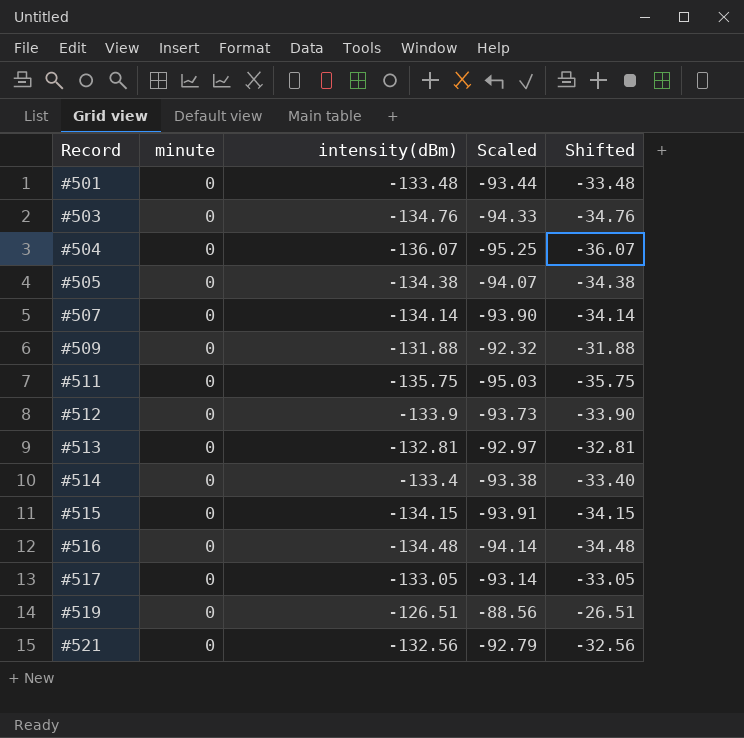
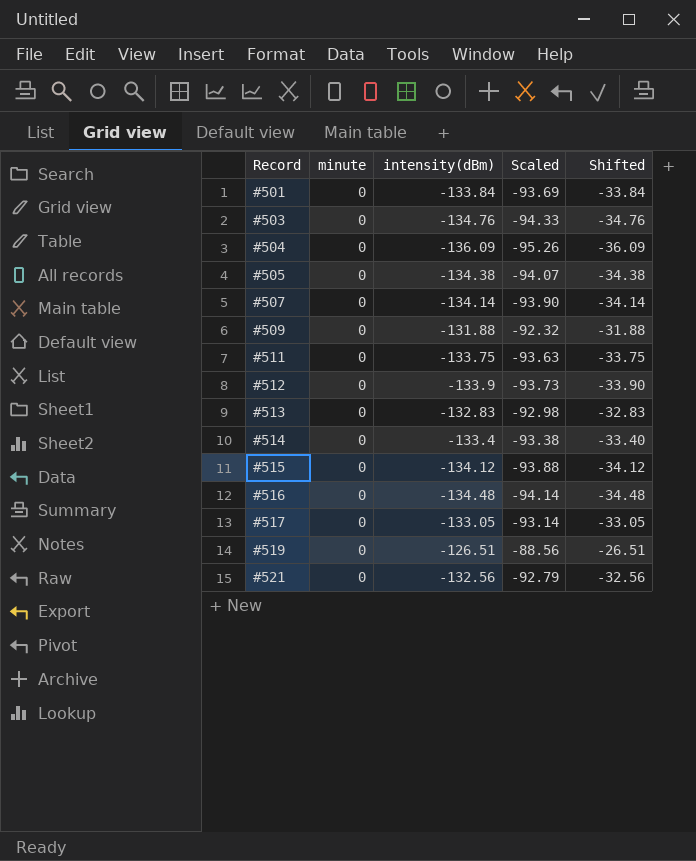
#501 | intensity(dBm): -133.48 -> -133.84
#501 | Scaled: -93.44 -> -93.69
#501 | Shifted: -33.48 -> -33.84
#504 | intensity(dBm): -136.07 -> -136.09
#504 | Scaled: -95.25 -> -95.26
#504 | Shifted: -36.07 -> -36.09
#511 | intensity(dBm): -135.75 -> -133.75
#511 | Scaled: -95.03 -> -93.63
#511 | Shifted: -35.75 -> -33.75
#513 | intensity(dBm): -132.81 -> -132.83
#513 | Scaled: -92.97 -> -92.98
#513 | Shifted: -32.81 -> -32.83
#515 | intensity(dBm): -134.15 -> -134.12
#515 | Scaled: -93.91 -> -93.88
#515 | Shifted: -34.15 -> -34.12

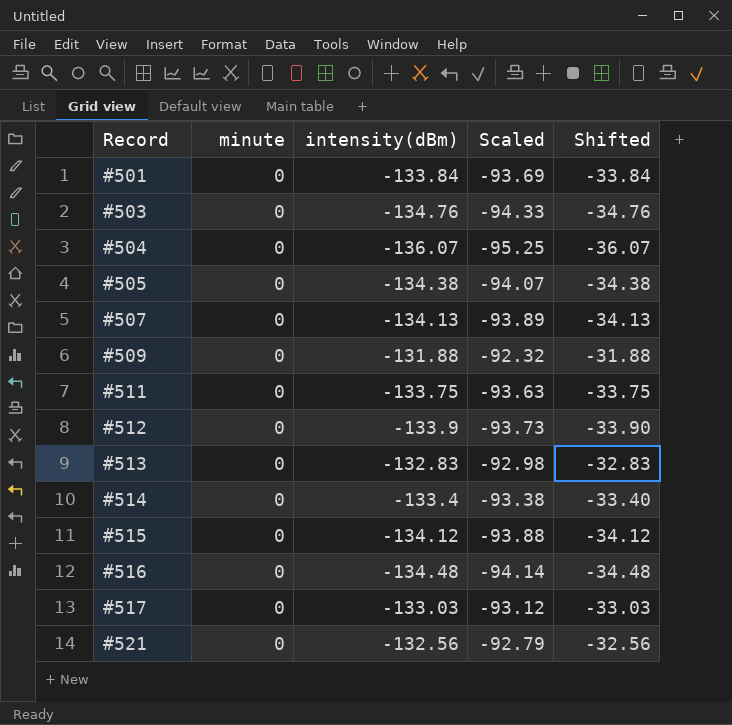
row #519: 0 | -126.51 | -88.56 | -26.51 -> none
#504 | intensity(dBm): -136.09 -> -136.07
#504 | Scaled: -95.26 -> -95.25
#504 | Shifted: -36.09 -> -36.07
#507 | intensity(dBm): -134.14 -> -134.13
#507 | Scaled: -93.90 -> -93.89
#507 | Shifted: -34.14 -> -34.13
#517 | intensity(dBm): -133.05 -> -133.03
#517 | Scaled: -93.14 -> -93.12
#517 | Shifted: -33.05 -> -33.03

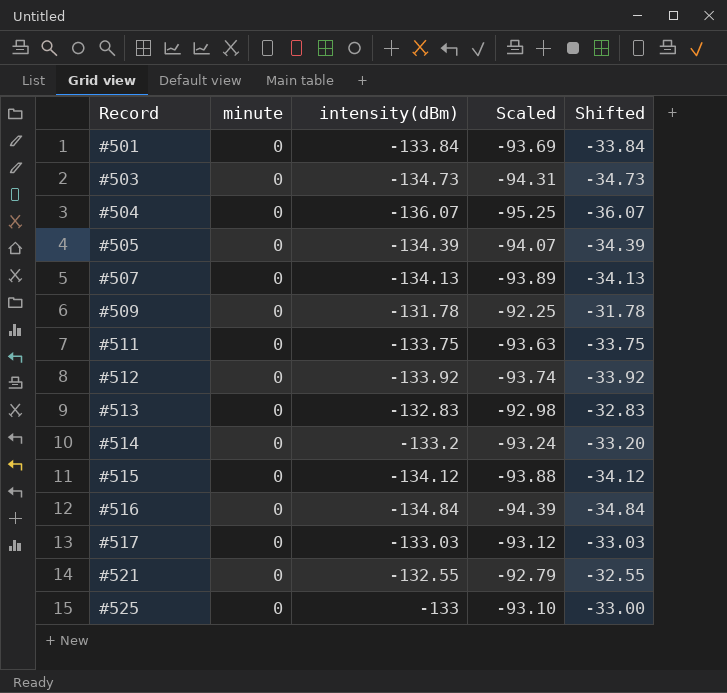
#503 | intensity(dBm): -134.76 -> -134.73
#503 | Scaled: -94.33 -> -94.31
#503 | Shifted: -34.76 -> -34.73
#505 | intensity(dBm): -134.38 -> -134.39
#505 | Shifted: -34.38 -> -34.39
#509 | intensity(dBm): -131.88 -> -131.78
#509 | Scaled: -92.32 -> -92.25
#509 | Shifted: -31.88 -> -31.78
#512 | intensity(dBm): -133.9 -> -133.92
#512 | Scaled: -93.73 -> -93.74
#512 | Shifted: -33.90 -> -33.92
#514 | intensity(dBm): -133.4 -> -133.2
#514 | Scaled: -93.38 -> -93.24
#514 | Shifted: -33.40 -> -33.20
#516 | intensity(dBm): -134.48 -> -134.84
#516 | Scaled: -94.14 -> -94.39
#516 | Shifted: -34.48 -> -34.84
#521 | intensity(dBm): -132.56 -> -132.55
#521 | Shifted: -32.56 -> -32.55
row #525: none -> 0 | -133 | -93.10 | -33.00

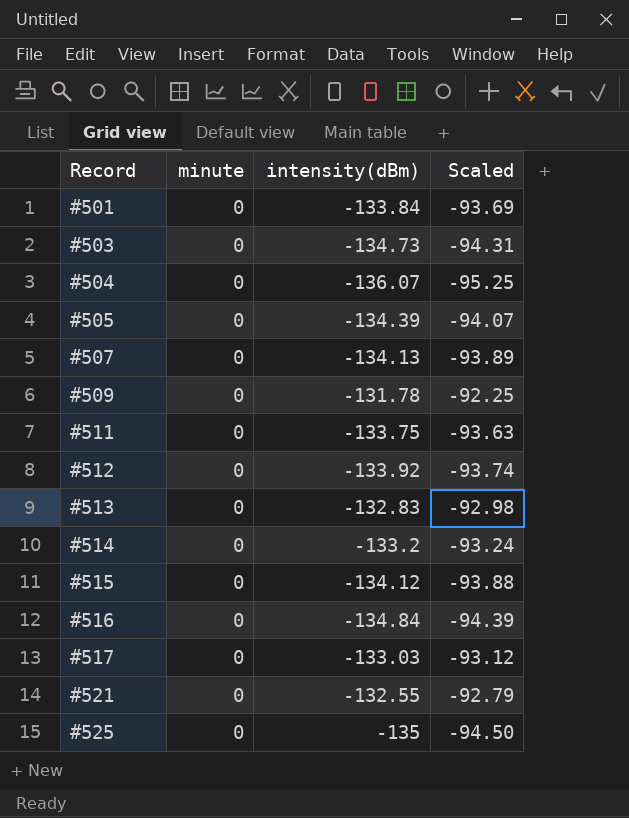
column Shifted | formula: [intensity(dBm)] + 100 -> none
#525 | intensity(dBm): -133 -> -135
#525 | Scaled: -93.10 -> -94.50

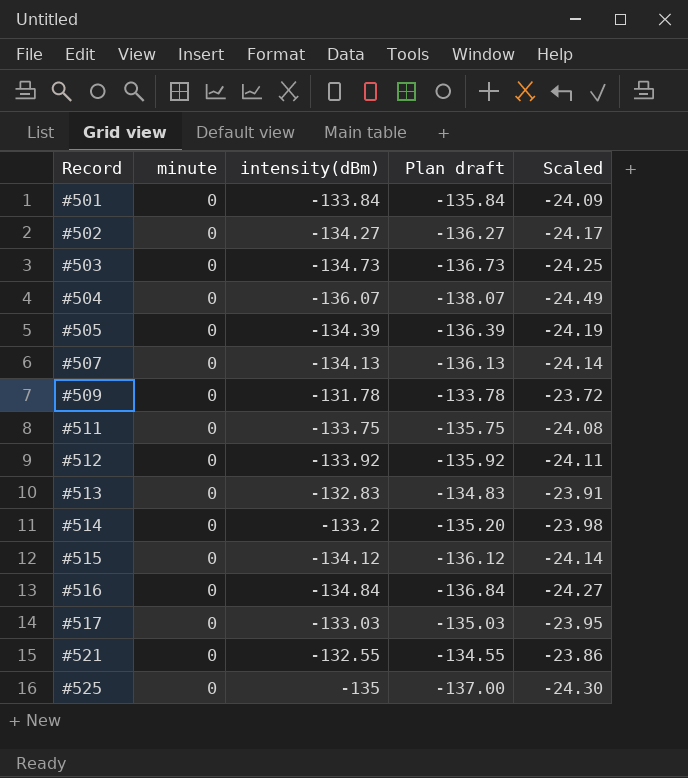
column Plan draft | formula: none -> [intensity(dBm)] - 2
column Scaled | formula: [intensity(dBm)] * 0.7 -> [intensity(dBm)] * 0.18
row #502: none -> 0 | -134.27 | -136.27 | -24.17

